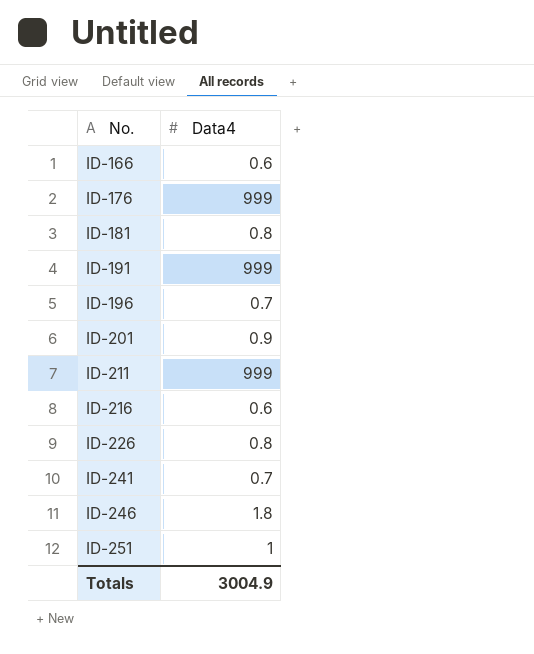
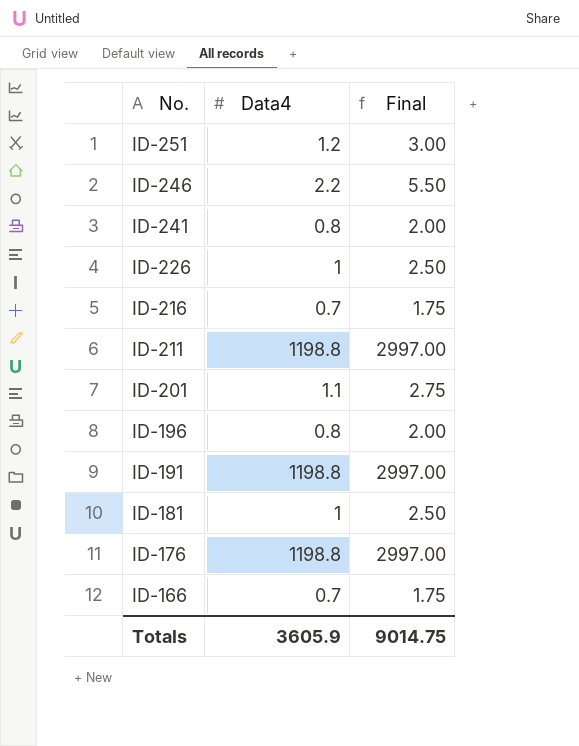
row order: No. ascending -> No. descending
column Final | formula: none -> [Data4] * 2.5
ID-251 | Data4: 1 -> 1.2
ID-246 | Data4: 1.8 -> 2.2
ID-241 | Data4: 0.7 -> 0.8
ID-226 | Data4: 0.8 -> 1
ID-216 | Data4: 0.6 -> 0.7
ID-211 | Data4: 999 -> 1198.8
ID-201 | Data4: 0.9 -> 1.1
ID-196 | Data4: 0.7 -> 0.8
ID-191 | Data4: 999 -> 1198.8
ID-181 | Data4: 0.8 -> 1
ID-176 | Data4: 999 -> 1198.8
ID-166 | Data4: 0.6 -> 0.7
Totals | Data4: 3004.9 -> 3605.9

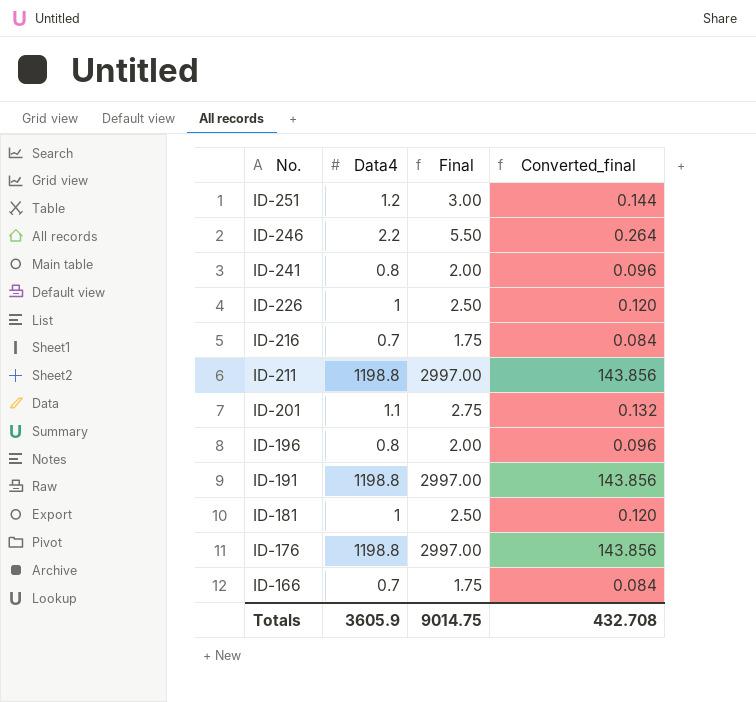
column Converted_final | formula: none -> [Data4] * 0.12

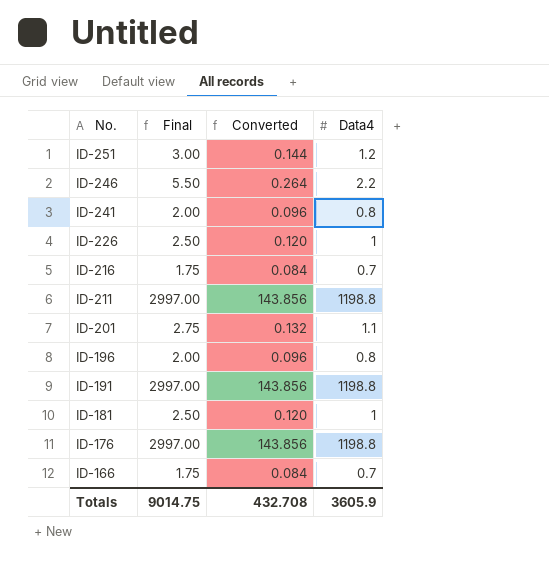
column name: Converted_final -> Converted
column Data4 | position: 2 -> 4

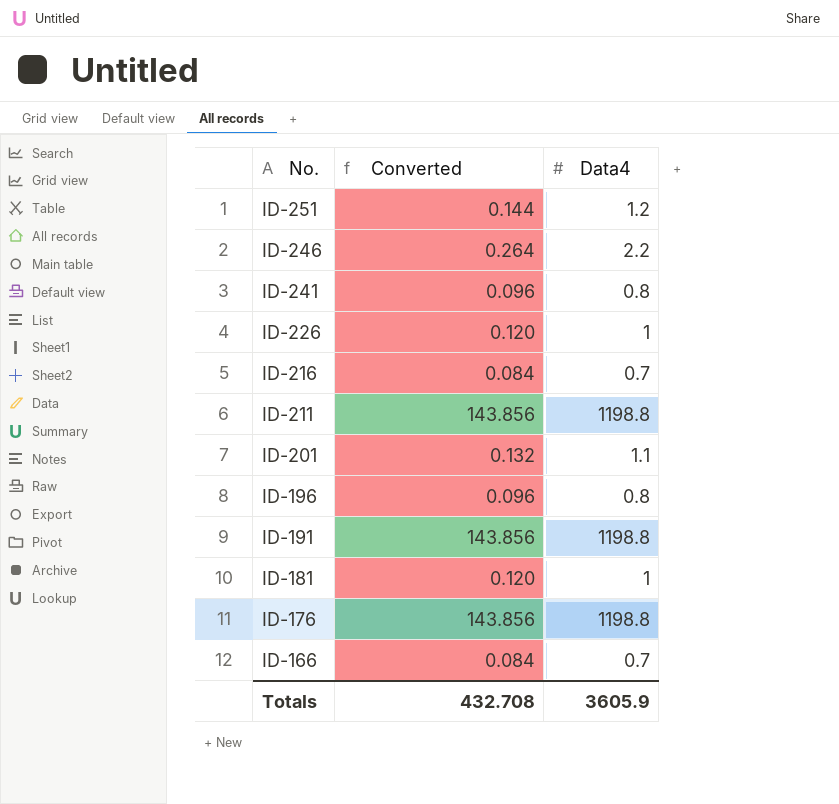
column Final | formula: [Data4] * 2.5 -> none

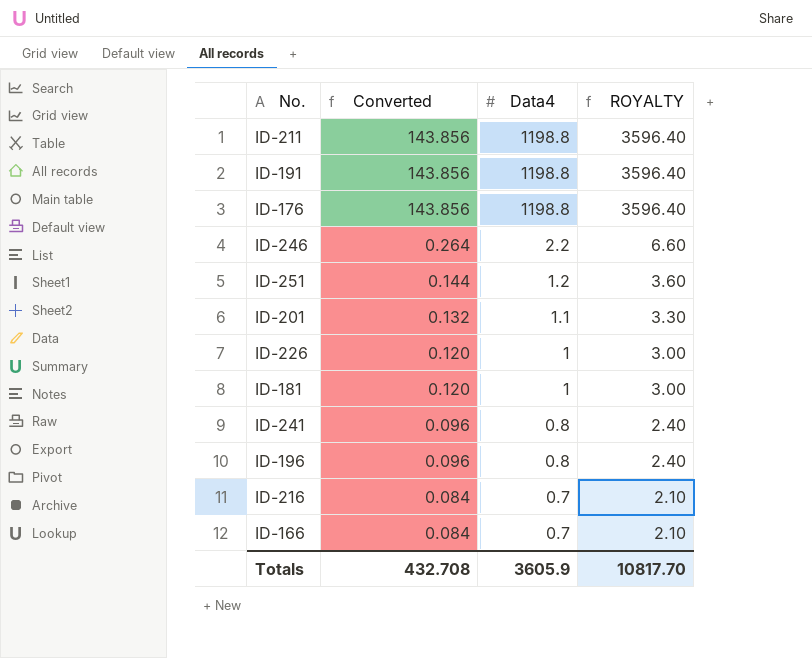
row order: No. descending -> Converted descending
column ROYALTY | formula: none -> [Data4] * 3

